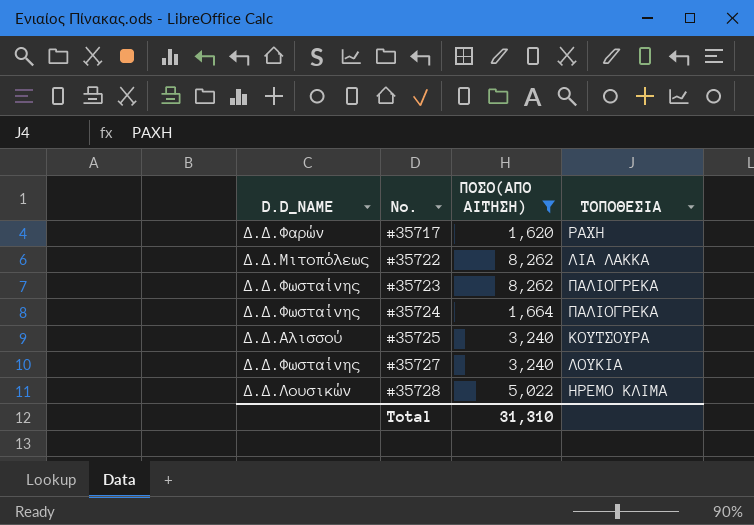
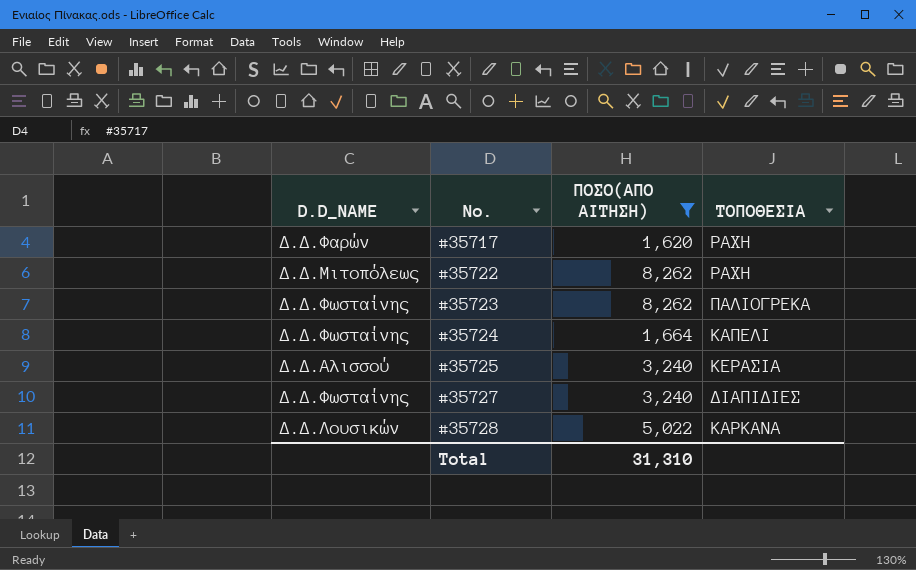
#35722 | ΤΟΠΟΘΕΣΙΑ: ΛΙΑ ΛΑΚΚΑ -> ΡΑΧΗ
#35724 | ΤΟΠΟΘΕΣΙΑ: ΠΑΛΙΟΓΡΕΚΑ -> ΚΑΠΕΛΙ
#35725 | ΤΟΠΟΘΕΣΙΑ: ΚΟΥΤΣΟΥΡΑ -> ΚΕΡΑΣΙΑ
#35727 | ΤΟΠΟΘΕΣΙΑ: ΛΟΥΚΙΑ -> ΔΙΑΠΙΔΙΕΣ
#35728 | ΤΟΠΟΘΕΣΙΑ: ΗΡΕΜΟ ΚΛΙΜΑ -> ΚΑΡΚΑΝΑ

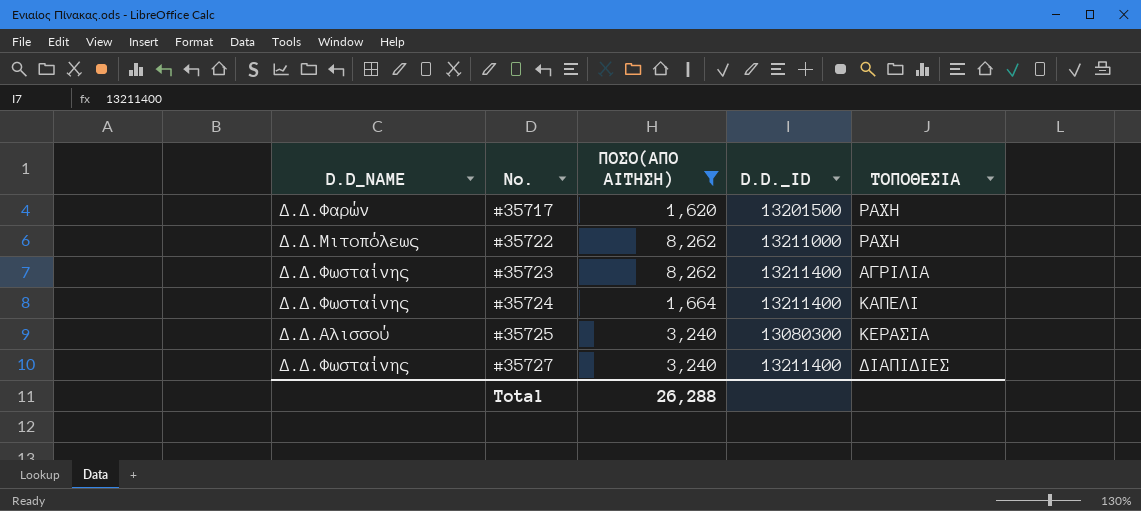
column D.D._ID | position: none -> 4
row #35728: Δ.Δ.Λουσικών | 5,022 | ΚΑΡΚΑΝΑ -> none
#35723 | ΤΟΠΟΘΕΣΙΑ: ΠΑΛΙΟΓΡΕΚΑ -> ΑΓΡΙΛΙΑ
Total | ΠΟΣΟ(ΑΠΟ ΑΙΤΗΣΗ): 31,310 -> 26,288

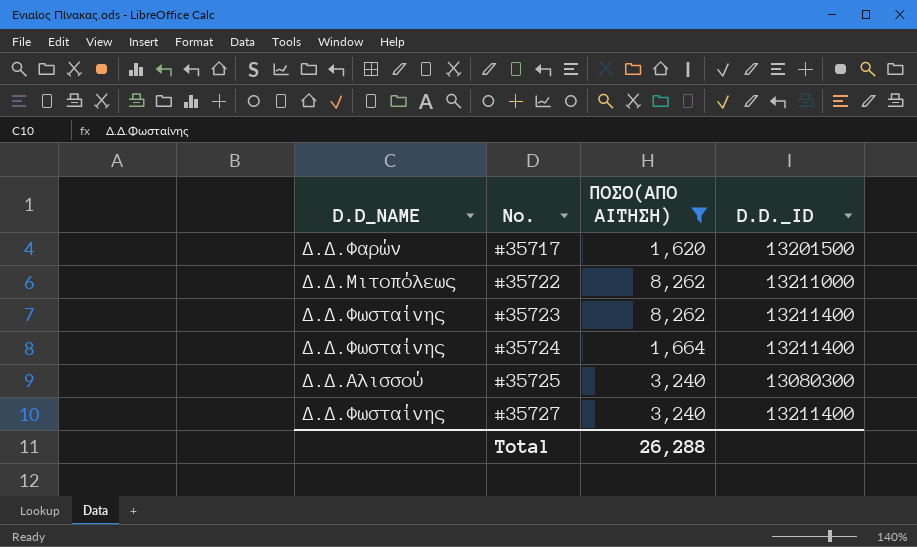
column ΤΟΠΟΘΕΣΙΑ | position: 5 -> none

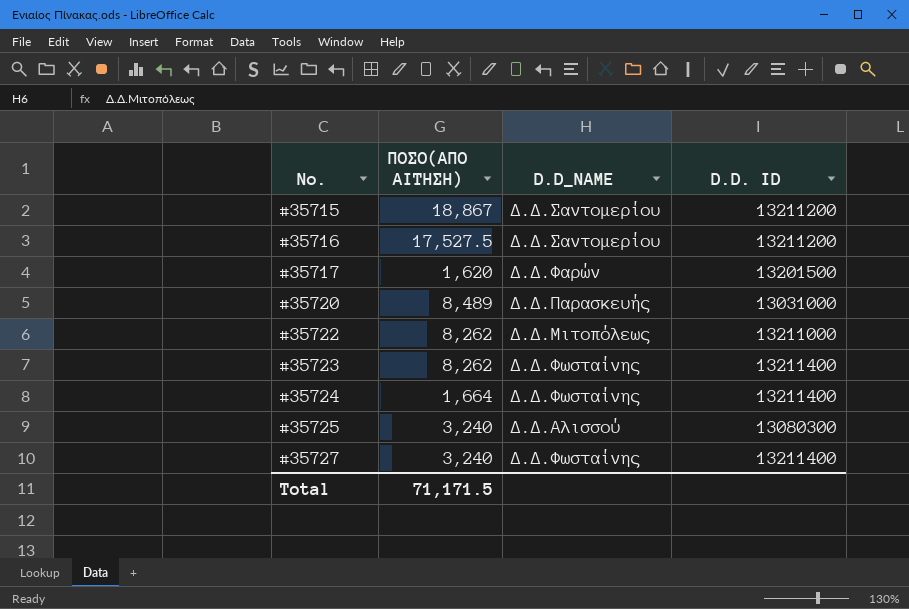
filter: ΠΟΣΟ(ΑΠΟ ΑΙΤΗΣΗ) <= 8,262 -> none
column D.D_NAME | position: 1 -> 3
column name: D.D._ID -> D.D. ID
Total | ΠΟΣΟ(ΑΠΟ ΑΙΤΗΣΗ): 26,288 -> 71,171.5

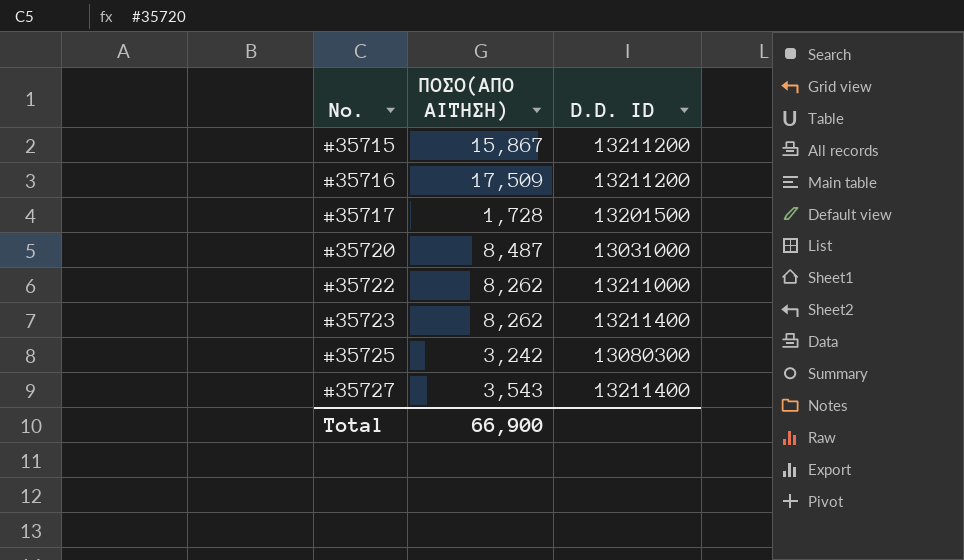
column D.D_NAME | position: 3 -> none
row #35724: 1,664 | Δ.Δ.Φωσταίνης | 13211400 -> none
#35715 | ΠΟΣΟ(ΑΠΟ ΑΙΤΗΣΗ): 18,867 -> 15,867
#35716 | ΠΟΣΟ(ΑΠΟ ΑΙΤΗΣΗ): 17,527.5 -> 17,509
#35717 | ΠΟΣΟ(ΑΠΟ ΑΙΤΗΣΗ): 1,620 -> 1,728
#35720 | ΠΟΣΟ(ΑΠΟ ΑΙΤΗΣΗ): 8,489 -> 8,487
#35725 | ΠΟΣΟ(ΑΠΟ ΑΙΤΗΣΗ): 3,240 -> 3,242
#35727 | ΠΟΣΟ(ΑΠΟ ΑΙΤΗΣΗ): 3,240 -> 3,543
Total | ΠΟΣΟ(ΑΠΟ ΑΙΤΗΣΗ): 71,171.5 -> 66,900

